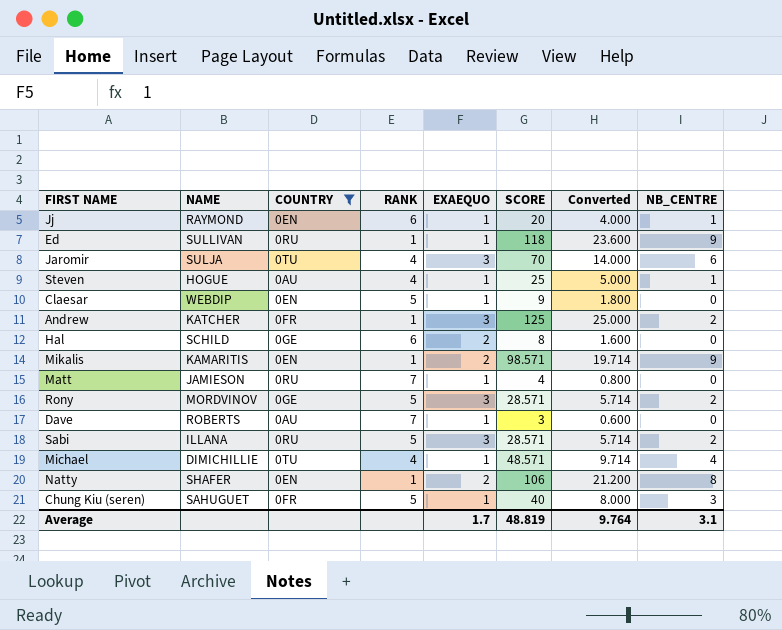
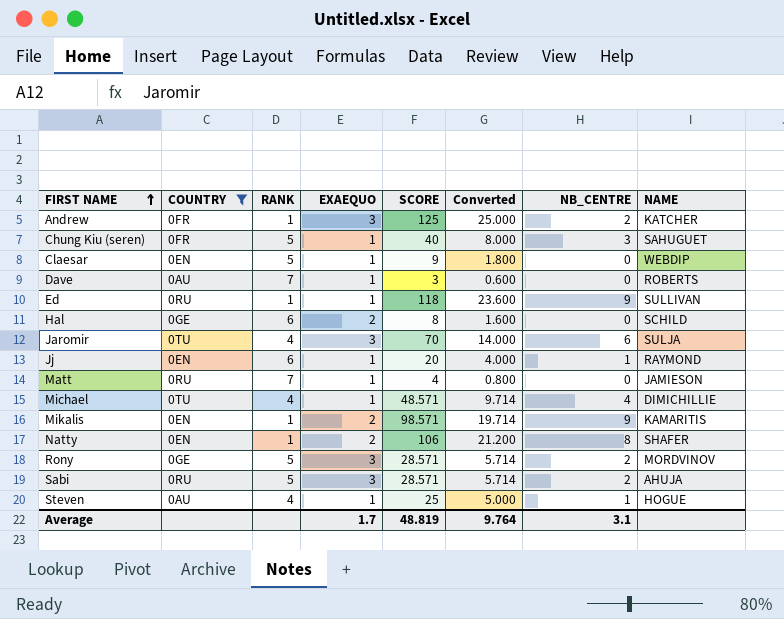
row order: none -> FIRST NAME ascending
column NAME | position: 2 -> 8
Sabi | NAME: ILLANA -> AHUJA

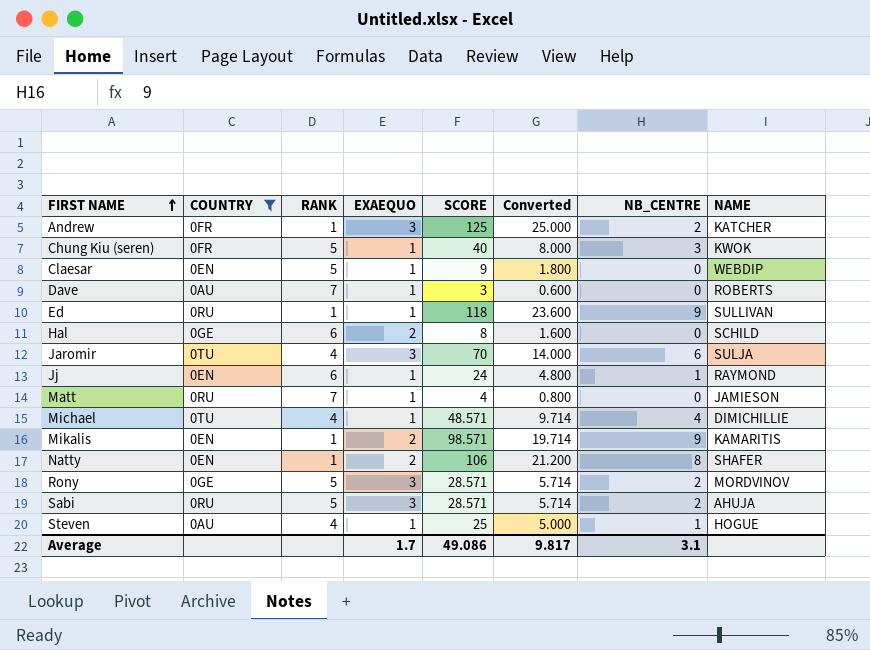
Chung Kiu (seren) | NAME: SAHUGUET -> KWOK
Jj | SCORE: 20 -> 24
Jj | Converted: 4.000 -> 4.800
Average | SCORE: 48.819 -> 49.086
Average | Converted: 9.764 -> 9.817

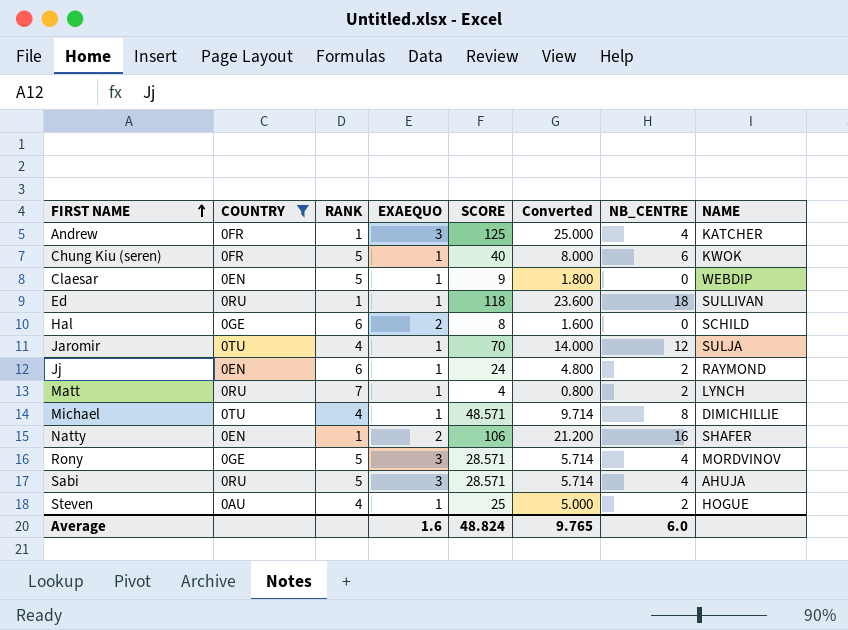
row Dave: 0AU | 7 | 1 | 3 | 0.600 | 0 | ROBERTS -> none
row Mikalis: 0EN | 1 | 2 | 98.571 | 19.714 | 9 | KAMARITIS -> none
Andrew | NB_CENTRE: 2 -> 4
Chung Kiu (seren) | NB_CENTRE: 3 -> 6
Ed | NB_CENTRE: 9 -> 18
Jaromir | EXAEQUO: 3 -> 1
Jaromir | NB_CENTRE: 6 -> 12
Jj | NB_CENTRE: 1 -> 2
Matt | NB_CENTRE: 0 -> 2
Matt | NAME: JAMIESON -> LYNCH
Michael | NB_CENTRE: 4 -> 8
Natty | NB_CENTRE: 8 -> 16
Rony | NB_CENTRE: 2 -> 4
Sabi | NB_CENTRE: 2 -> 4
Steven | NB_CENTRE: 1 -> 2
Average | EXAEQUO: 1.7 -> 1.6
Average | SCORE: 49.086 -> 48.824
Average | Converted: 9.817 -> 9.765
Average | NB_CENTRE: 3.1 -> 6.0

